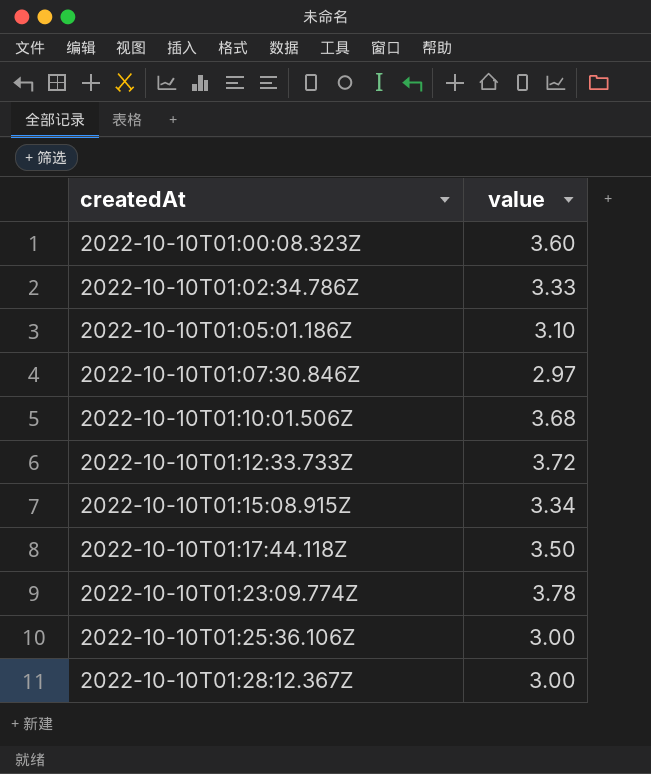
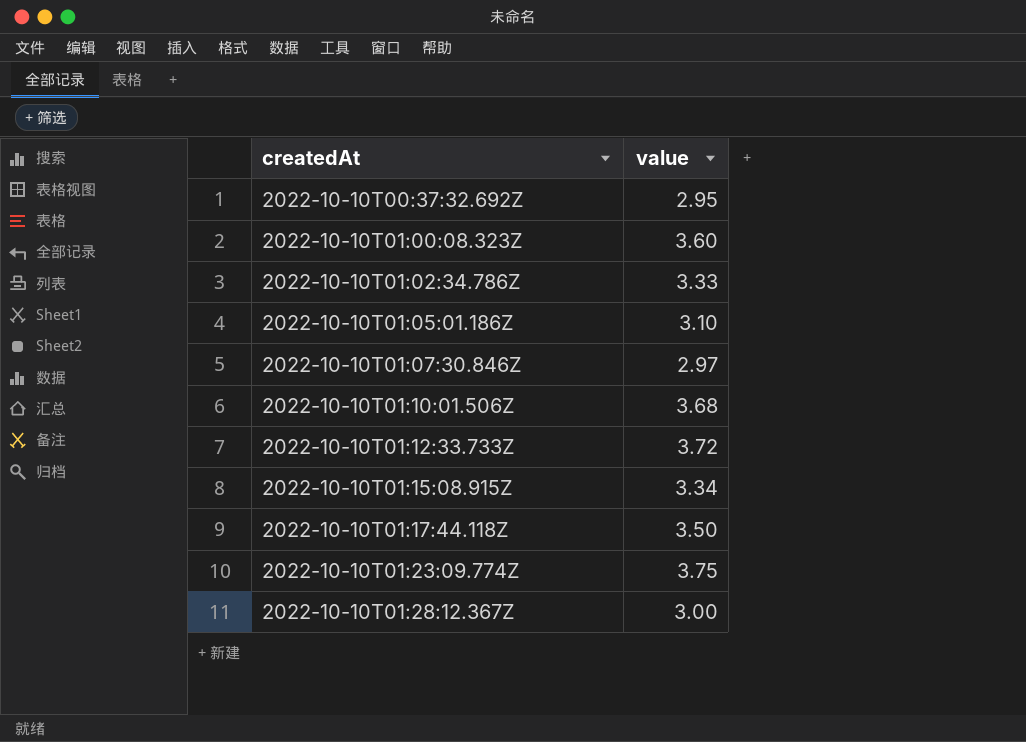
row 2022-10-10T01:25:36.106Z: 3.00 -> none
row 2022-10-10T00:37:32.692Z: none -> 2.95
2022-10-10T01:23:09.774Z | value: 3.78 -> 3.75

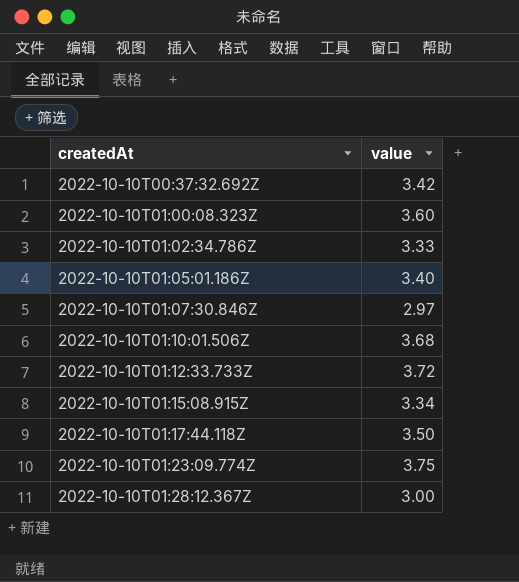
2022-10-10T00:37:32.692Z | value: 2.95 -> 3.42
2022-10-10T01:05:01.186Z | value: 3.10 -> 3.40

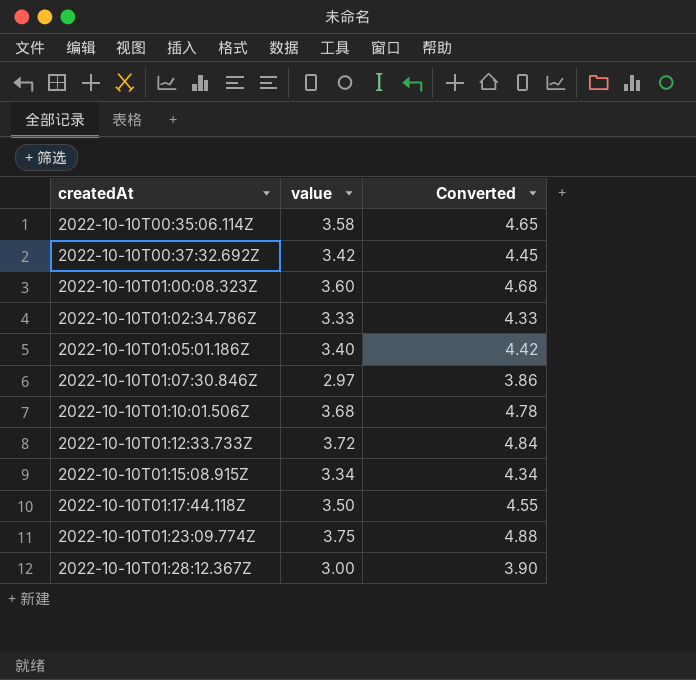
column Converted | formula: none -> [value] * 1.3
row 2022-10-10T00:35:06.114Z: none -> 3.58 | 4.65

